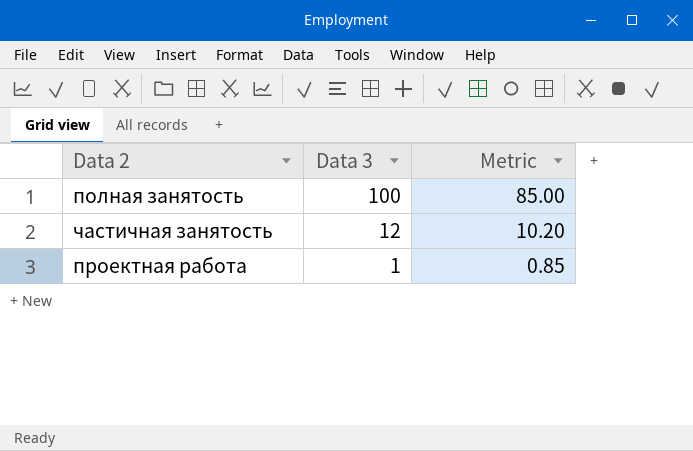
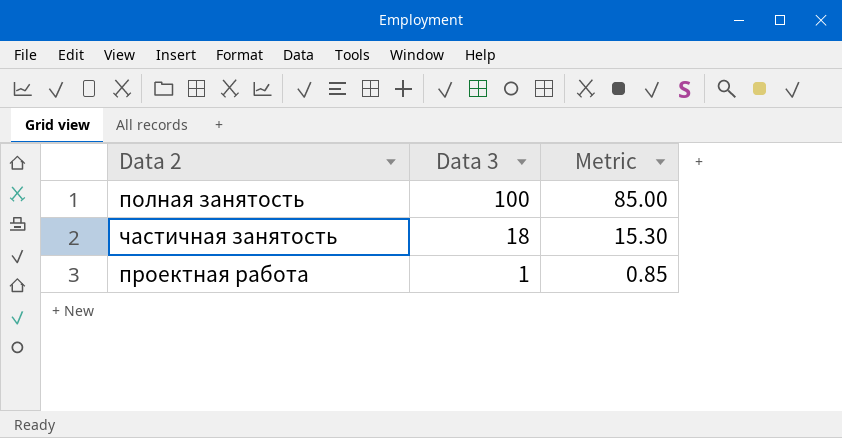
частичная занятость | Data 3: 12 -> 18
частичная занятость | Metric: 10.20 -> 15.30

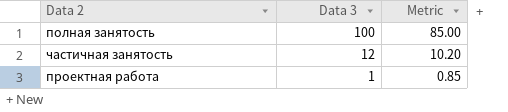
частичная занятость | Data 3: 18 -> 12
частичная занятость | Metric: 15.30 -> 10.20

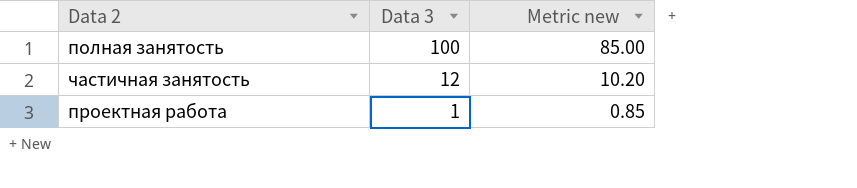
column name: Metric -> Metric new

